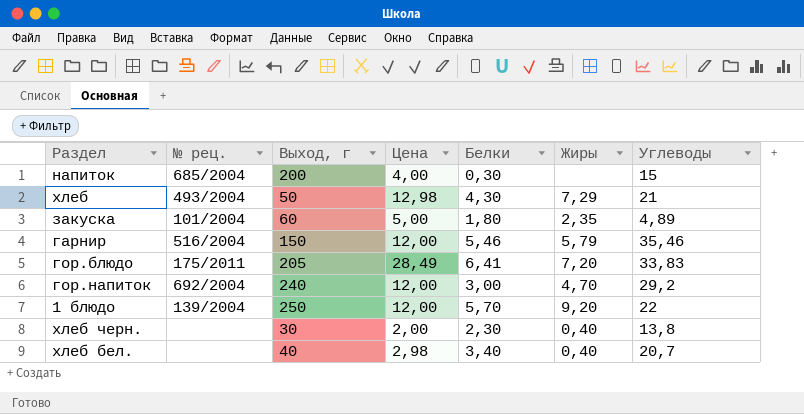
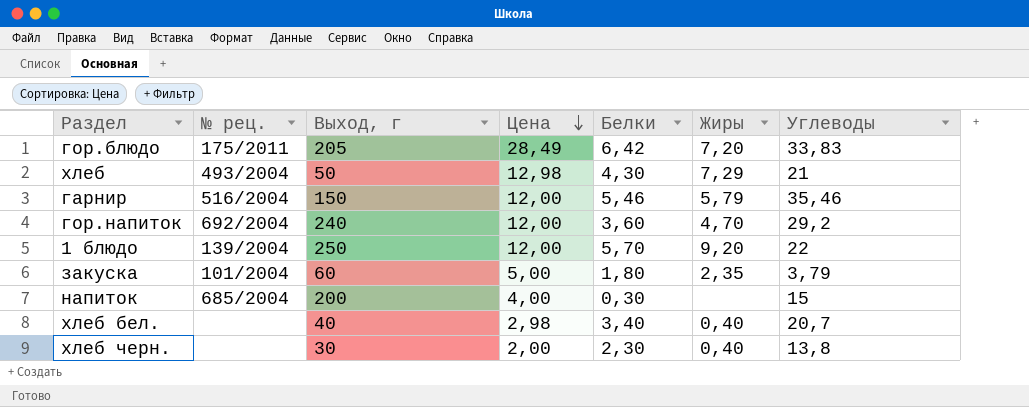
row order: none -> Цена descending
гор.блюдо | Белки: 6,41 -> 6,42
гор.напиток | Белки: 3,00 -> 3,60
закуска | Углеводы: 4,89 -> 3,79

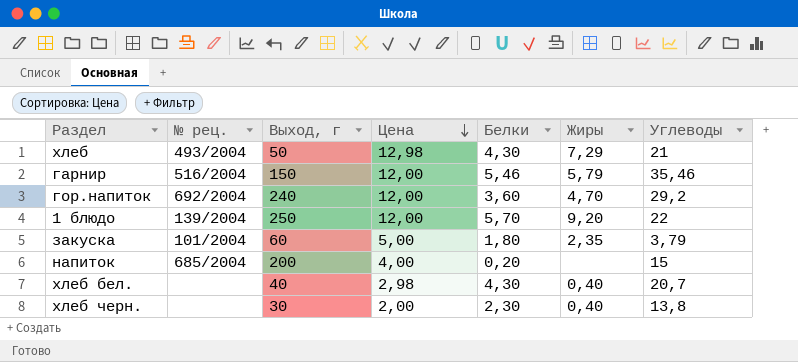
row гор.блюдо: 175/2011 | 205 | 28,49 | 6,42 | 7,20 | 33,83 -> none
напиток | Белки: 0,30 -> 0,20
хлеб бел. | Белки: 3,40 -> 4,30

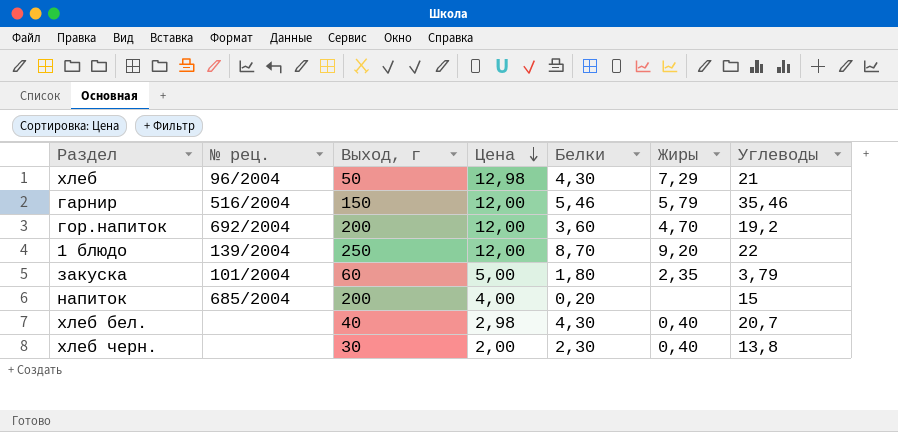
хлеб | № рец.: 493/2004 -> 96/2004
гор.напиток | Выход, г: 240 -> 200
гор.напиток | Углеводы: 29,2 -> 19,2
1 блюдо | Белки: 5,70 -> 8,70

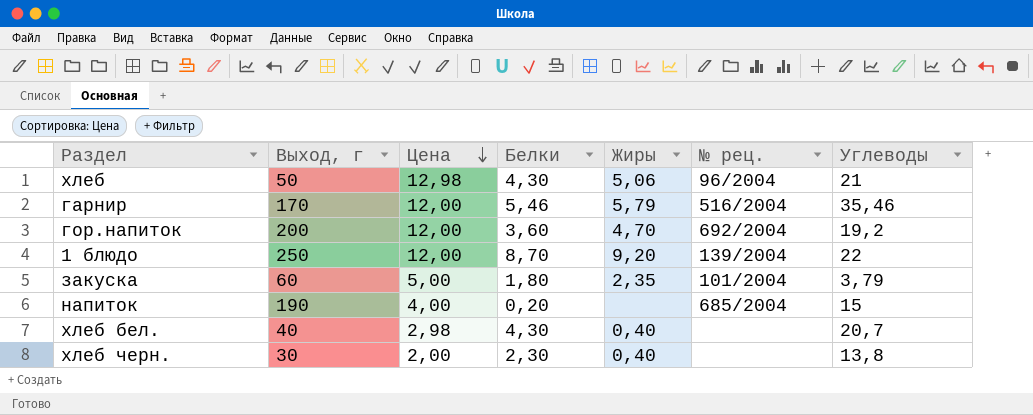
column № рец. | position: 2 -> 6
хлеб | Жиры: 7,29 -> 5,06
гарнир | Выход, г: 150 -> 170
напиток | Выход, г: 200 -> 190

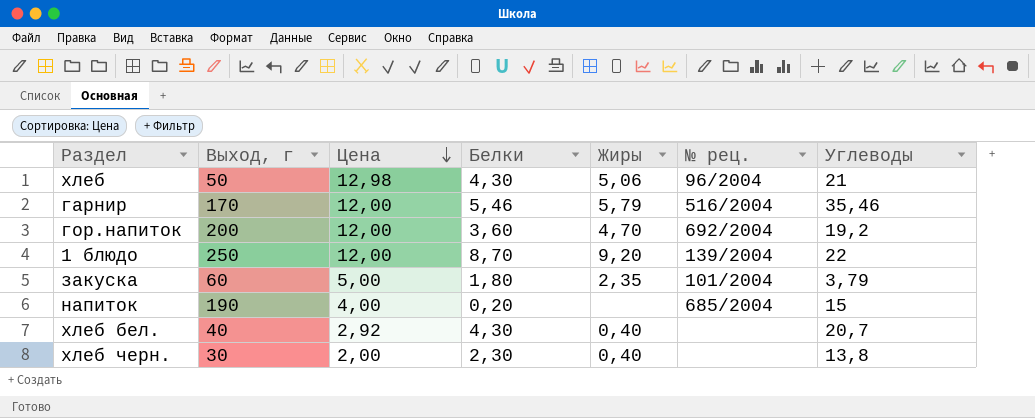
хлеб бел. | Цена: 2,98 -> 2,92

